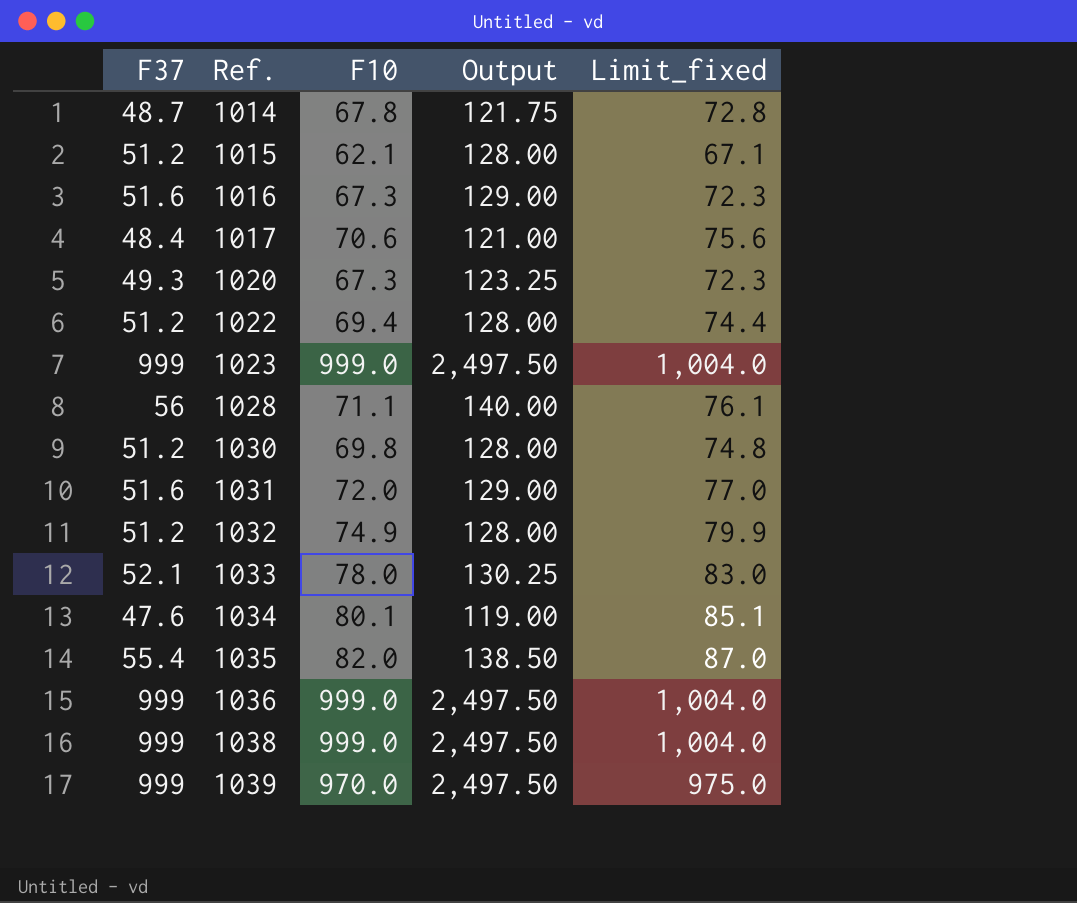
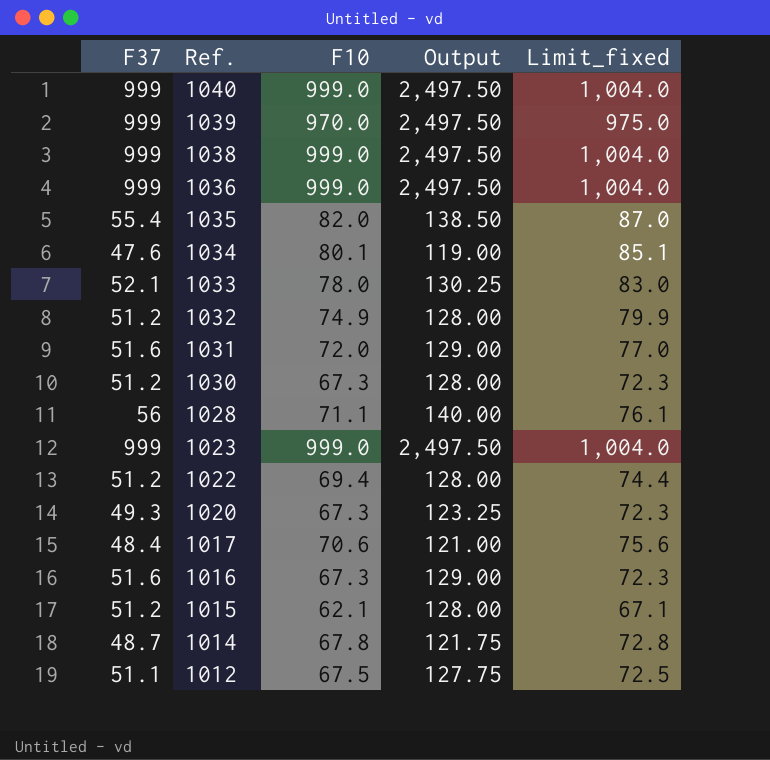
row order: Ref. ascending -> Ref. descending
row 1040: none -> 999 | 999.0 | 2,497.50 | 1,004.0
1030 | F10: 69.8 -> 67.3
1030 | Limit_fixed: 74.8 -> 72.3
row 1012: none -> 51.1 | 67.5 | 127.75 | 72.5

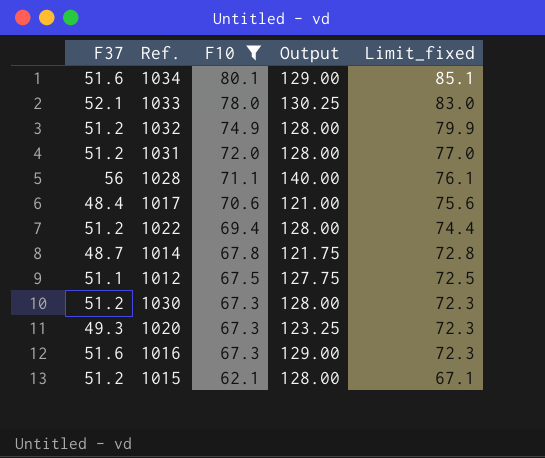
filter: none -> F10 <= 80.1
row order: Ref. descending -> F10 descending
1034 | F37: 47.6 -> 51.6
1034 | Output: 119.00 -> 129.00
1031 | F37: 51.6 -> 51.2
1031 | Output: 129.00 -> 128.00

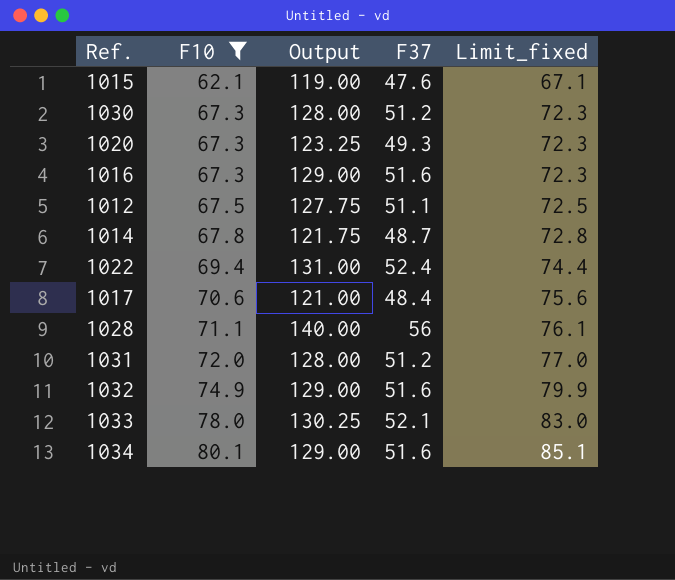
row order: F10 descending -> F10 ascending
column F37 | position: 1 -> 4
1015 | Output: 128.00 -> 119.00
1015 | F37: 51.2 -> 47.6
1022 | Output: 128.00 -> 131.00
1022 | F37: 51.2 -> 52.4
1032 | Output: 128.00 -> 129.00
1032 | F37: 51.2 -> 51.6

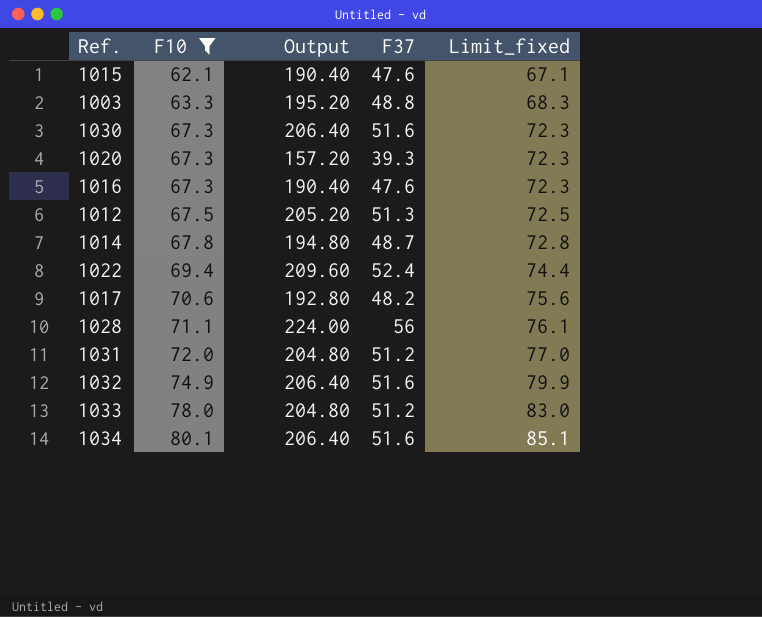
column Output | formula: [F37] * 2.5 -> [F37] * 4
row 1003: none -> 63.3 | 195.20 | 48.8 | 68.3
1030 | F37: 51.2 -> 51.6
1020 | F37: 49.3 -> 39.3
1016 | F37: 51.6 -> 47.6
1012 | F37: 51.1 -> 51.3
1017 | F37: 48.4 -> 48.2
1033 | F37: 52.1 -> 51.2

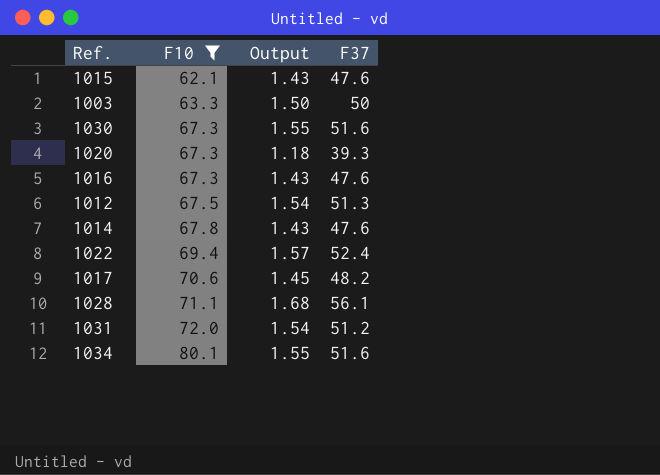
column Limit_fixed | formula: [F10] + 5 -> none
column Output | formula: [F37] * 4 -> [F37] * 0.03
row 1032: 74.9 | 206.40 | 51.6 | 79.9 -> none
row 1033: 78.0 | 204.80 | 51.2 | 83.0 -> none
1003 | F37: 48.8 -> 50
1014 | F37: 48.7 -> 47.6
1028 | F37: 56 -> 56.1

